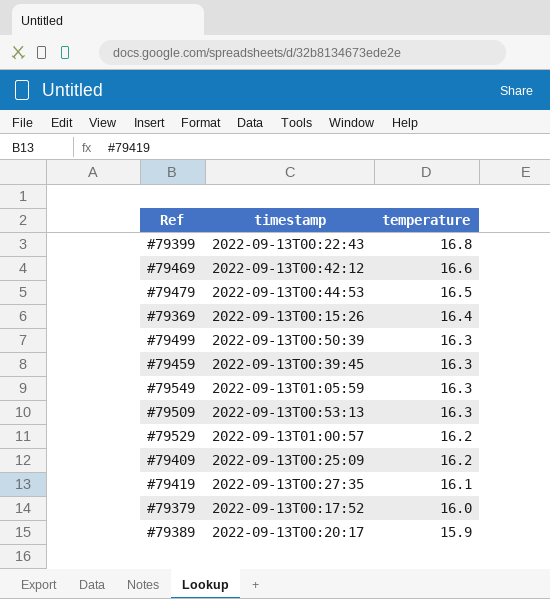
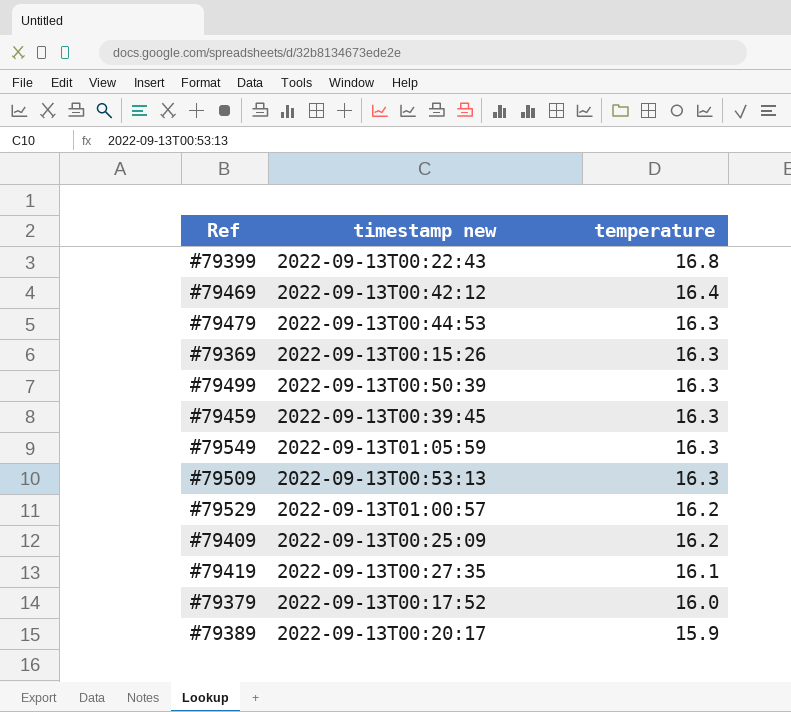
column name: timestamp -> timestamp new
#79469 | temperature: 16.6 -> 16.4
#79479 | temperature: 16.5 -> 16.3
#79369 | temperature: 16.4 -> 16.3

